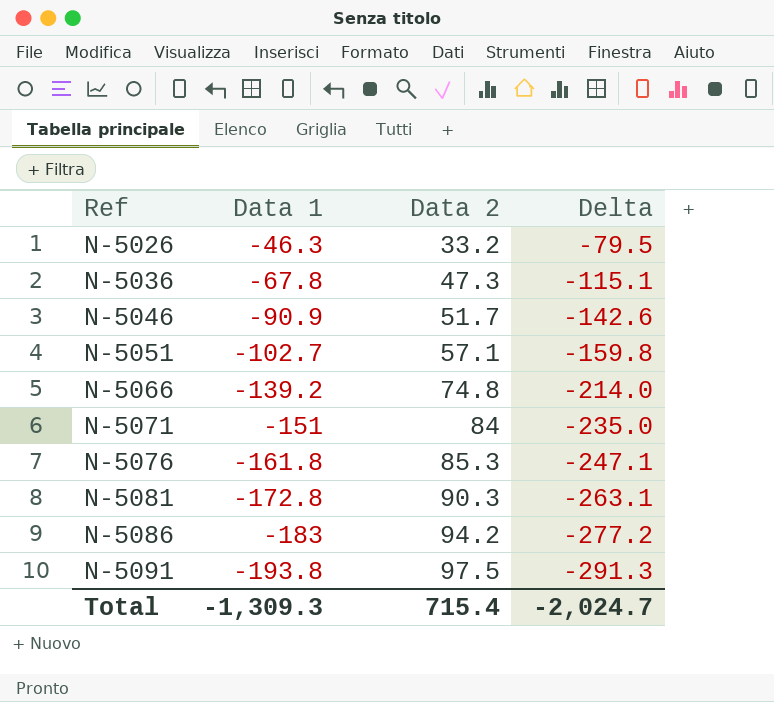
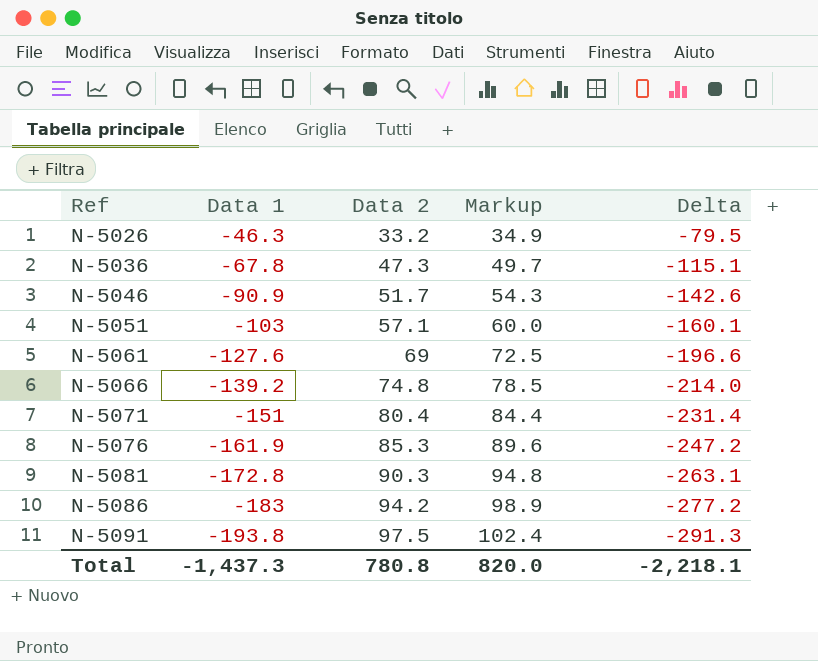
column Markup | formula: none -> [Data 2] * 1.05
N-5051 | Data 1: -102.7 -> -103
N-5051 | Delta: -159.8 -> -160.1
row N-5061: none -> -127.6 | 69 | 72.5 | -196.6
N-5071 | Data 2: 84 -> 80.4
N-5071 | Delta: -235.0 -> -231.4
N-5076 | Data 1: -161.8 -> -161.9
N-5076 | Delta: -247.1 -> -247.2
Total | Data 1: -1,309.3 -> -1,437.3
Total | Data 2: 715.4 -> 780.8
Total | Delta: -2,024.7 -> -2,218.1

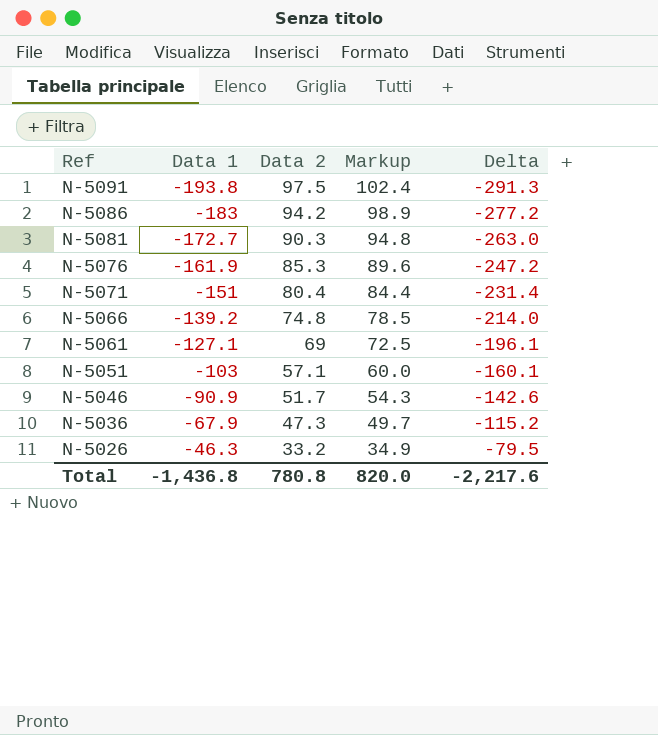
row order: Ref ascending -> Ref descending
N-5081 | Data 1: -172.8 -> -172.7
N-5081 | Delta: -263.1 -> -263.0
N-5061 | Data 1: -127.6 -> -127.1
N-5061 | Delta: -196.6 -> -196.1
N-5036 | Data 1: -67.8 -> -67.9
N-5036 | Delta: -115.1 -> -115.2
Total | Data 1: -1,437.3 -> -1,436.8
Total | Delta: -2,218.1 -> -2,217.6

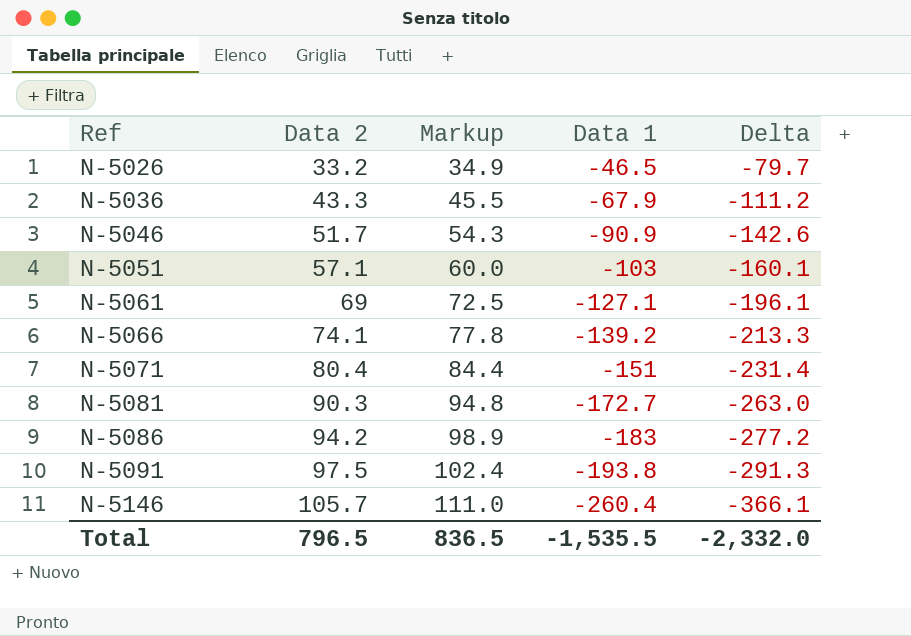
row order: Ref descending -> Ref ascending
column Data 1 | position: 2 -> 4
row N-5076: -161.9 | 85.3 | 89.6 | -247.2 -> none
N-5026 | Data 1: -46.3 -> -46.5
N-5026 | Delta: -79.5 -> -79.7
N-5036 | Data 2: 47.3 -> 43.3
N-5036 | Markup: 49.7 -> 45.5
N-5036 | Delta: -115.2 -> -111.2
N-5066 | Data 2: 74.8 -> 74.1
N-5066 | Markup: 78.5 -> 77.8
N-5066 | Delta: -214.0 -> -213.3
row N-5146: none -> 105.7 | 111.0 | -260.4 | -366.1
Total | Data 2: 780.8 -> 796.5
Total | Markup: 820.0 -> 836.5
Total | Data 1: -1,436.8 -> -1,535.5
Total | Delta: -2,217.6 -> -2,332.0

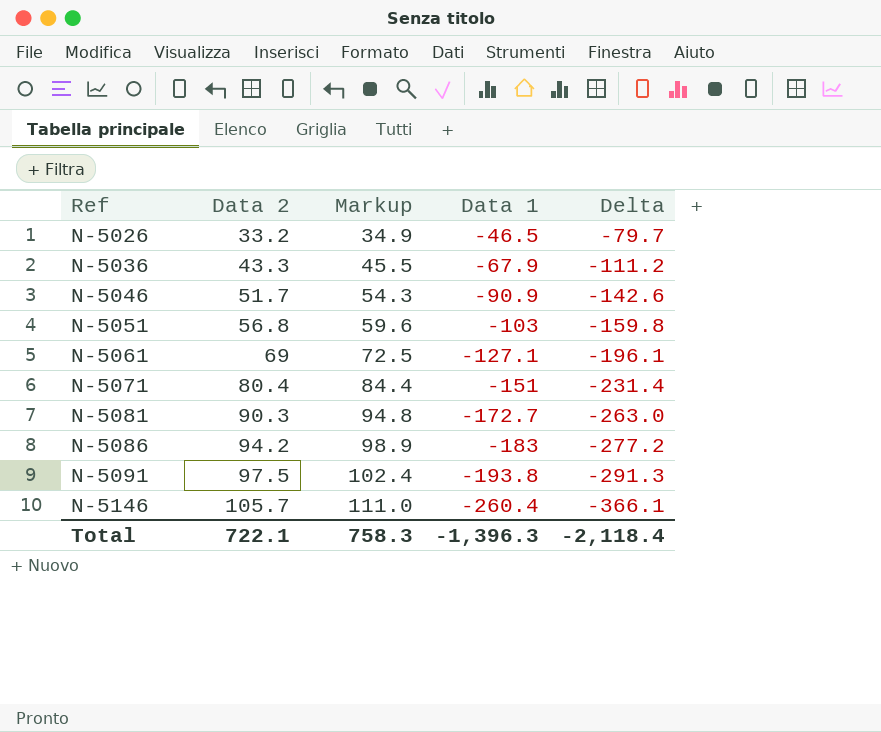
row N-5066: 74.1 | 77.8 | -139.2 | -213.3 -> none
N-5051 | Data 2: 57.1 -> 56.8
N-5051 | Markup: 60.0 -> 59.6
N-5051 | Delta: -160.1 -> -159.8
Total | Data 2: 796.5 -> 722.1
Total | Markup: 836.5 -> 758.3
Total | Data 1: -1,535.5 -> -1,396.3
Total | Delta: -2,332.0 -> -2,118.4

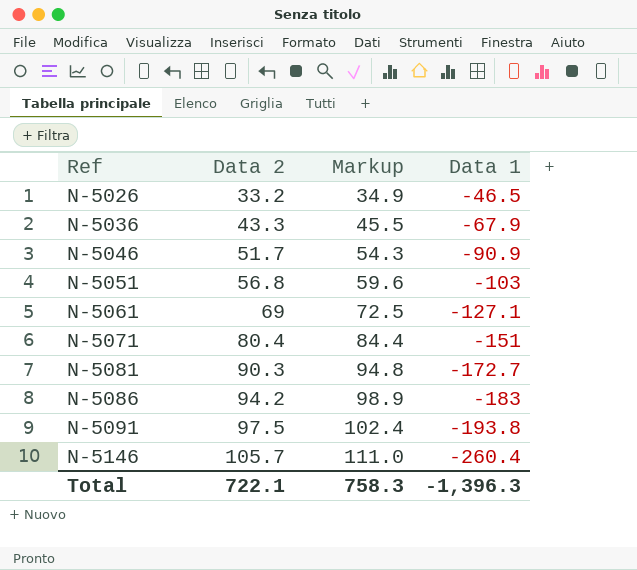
column Delta | formula: [Data 1] - [Data 2] -> none

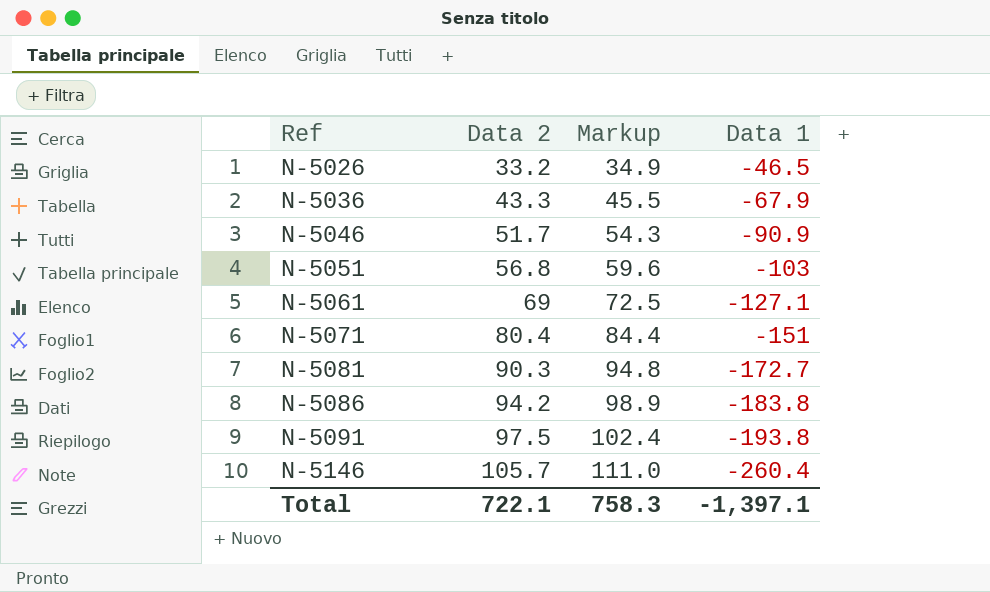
N-5086 | Data 1: -183 -> -183.8
Total | Data 1: -1,396.3 -> -1,397.1

